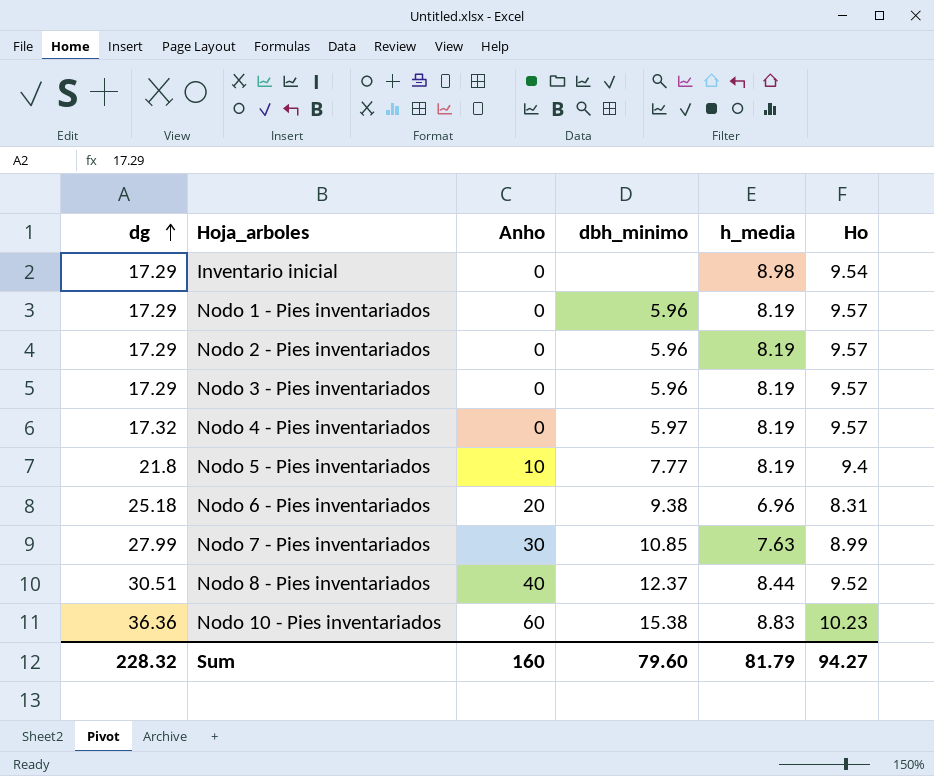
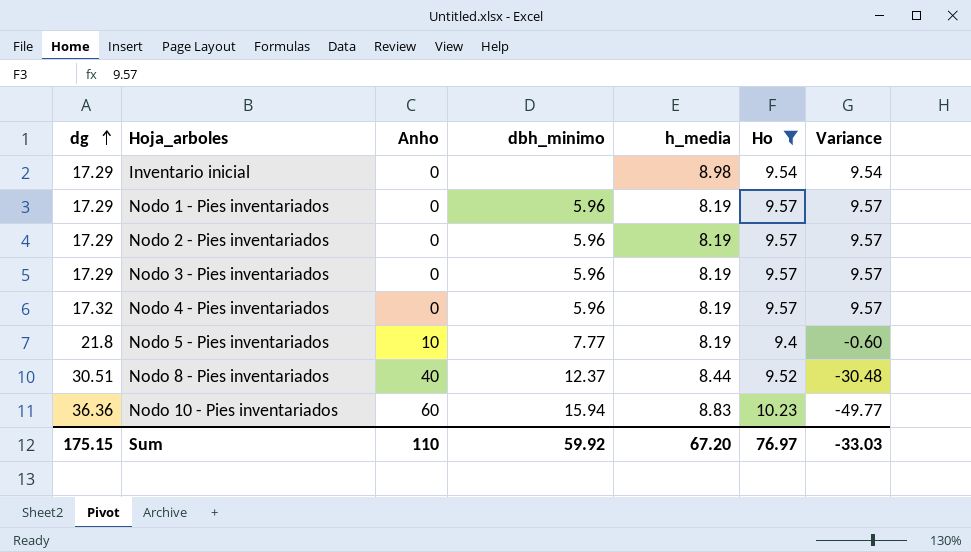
filter: none -> Ho >= 9.4
column Variance | formula: none -> [Ho] - [Anho]
Nodo 4 - Pies inventariados | dbh_minimo: 5.97 -> 5.96
Nodo 10 - Pies inventariados | dbh_minimo: 15.38 -> 15.94
Sum | dg: 228.32 -> 175.15
Sum | Anho: 160 -> 110
Sum | dbh_minimo: 79.60 -> 59.92
Sum | h_media: 81.79 -> 67.20
Sum | Ho: 94.27 -> 76.97

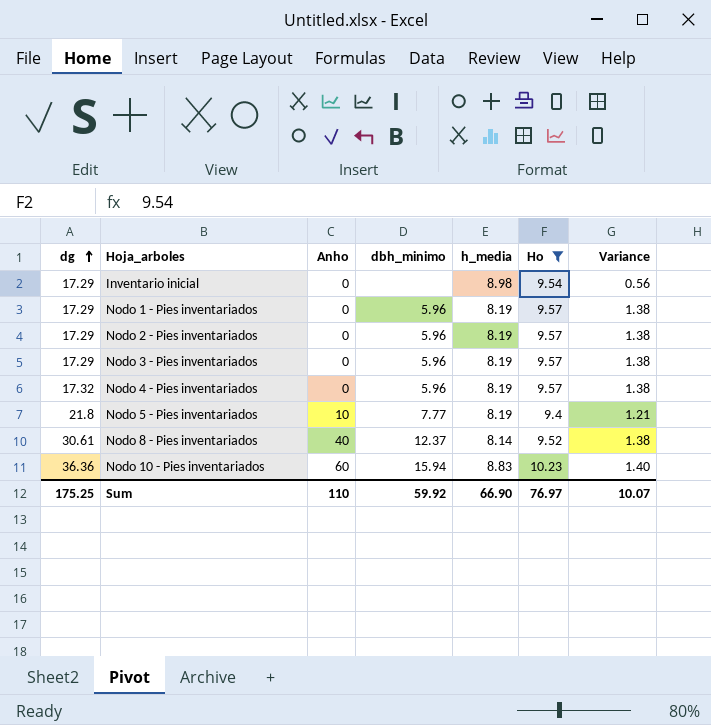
column Variance | formula: [Ho] - [Anho] -> [Ho] - [h_media]
Nodo 8 - Pies inventariados | dg: 30.51 -> 30.61
Nodo 8 - Pies inventariados | h_media: 8.44 -> 8.14
Sum | dg: 175.15 -> 175.25
Sum | h_media: 67.20 -> 66.90
Sum | Variance: -33.03 -> 10.07

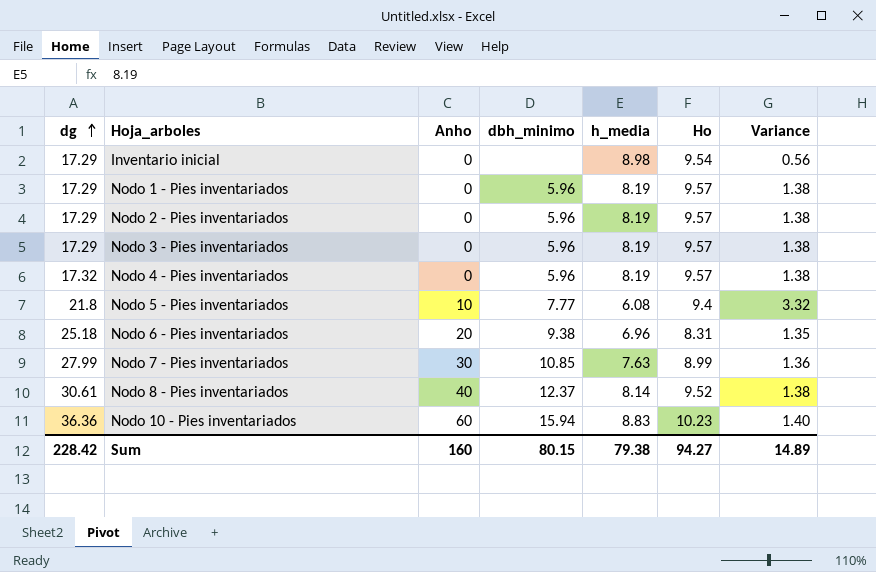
filter: Ho >= 9.4 -> none
Nodo 5 - Pies inventariados | h_media: 8.19 -> 6.08
Nodo 5 - Pies inventariados | Variance: 1.21 -> 3.32
Sum | dg: 175.25 -> 228.42
Sum | Anho: 110 -> 160
Sum | dbh_minimo: 59.92 -> 80.15
Sum | h_media: 66.90 -> 79.38
Sum | Ho: 76.97 -> 94.27
Sum | Variance: 10.07 -> 14.89

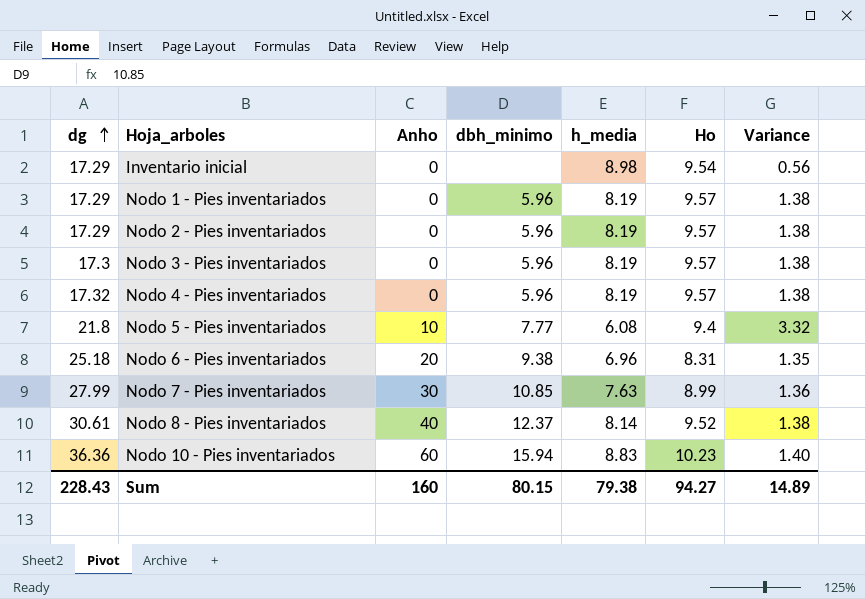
Nodo 3 - Pies inventariados | dg: 17.29 -> 17.3
Sum | dg: 228.42 -> 228.43

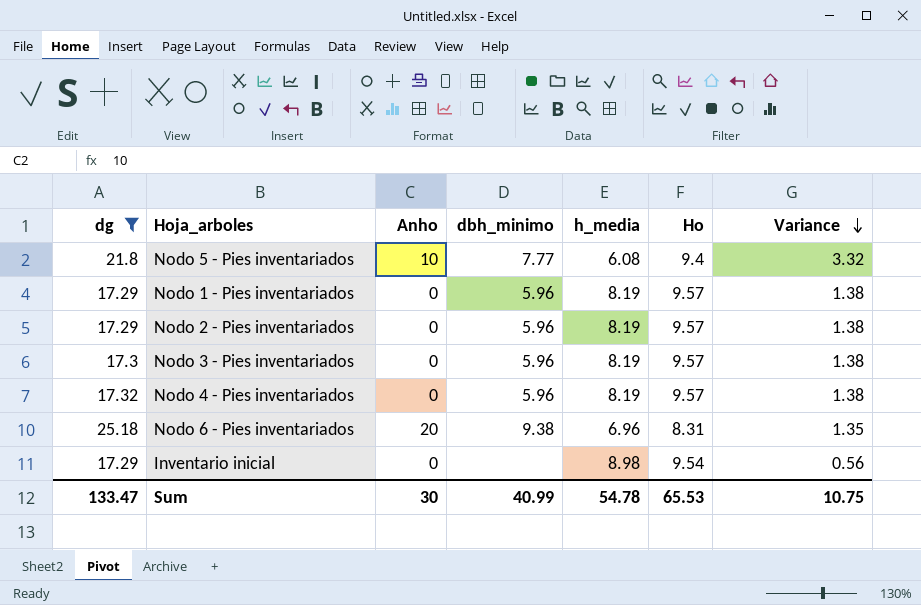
filter: none -> dg <= 25.18
row order: dg ascending -> Variance descending
Sum | dg: 228.43 -> 133.47
Sum | Anho: 160 -> 30
Sum | dbh_minimo: 80.15 -> 40.99
Sum | h_media: 79.38 -> 54.78
Sum | Ho: 94.27 -> 65.53
Sum | Variance: 14.89 -> 10.75

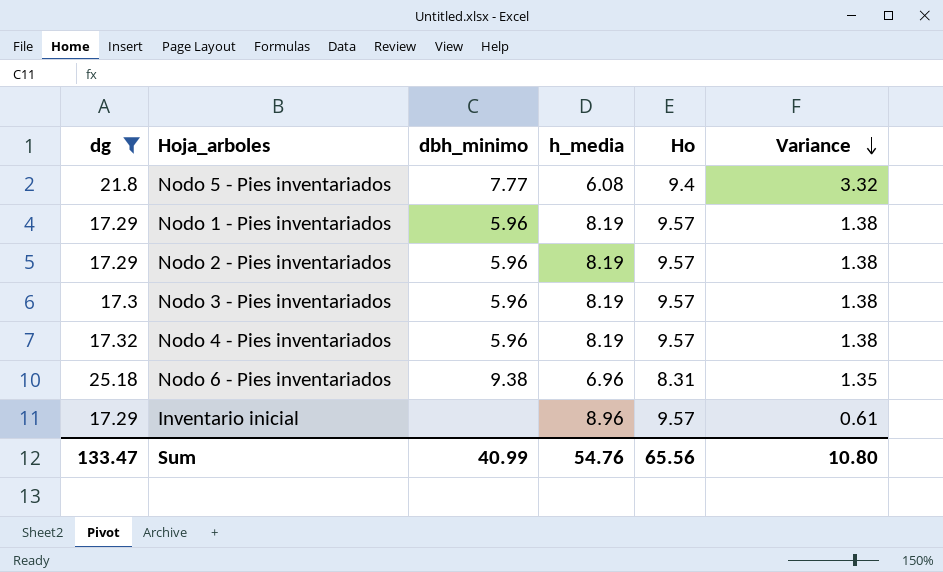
column Anho | position: 3 -> none
Inventario inicial | h_media: 8.98 -> 8.96
Inventario inicial | Ho: 9.54 -> 9.57
Inventario inicial | Variance: 0.56 -> 0.61
Sum | h_media: 54.78 -> 54.76
Sum | Ho: 65.53 -> 65.56
Sum | Variance: 10.75 -> 10.80

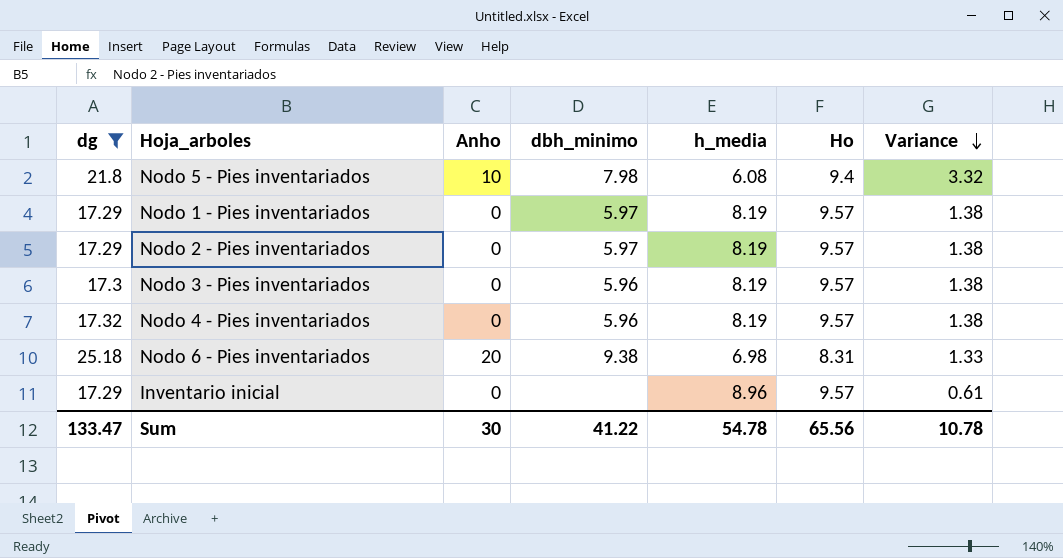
column Anho | position: none -> 3
Nodo 5 - Pies inventariados | dbh_minimo: 7.77 -> 7.98
Nodo 1 - Pies inventariados | dbh_minimo: 5.96 -> 5.97
Nodo 2 - Pies inventariados | dbh_minimo: 5.96 -> 5.97
Nodo 6 - Pies inventariados | h_media: 6.96 -> 6.98
Nodo 6 - Pies inventariados | Variance: 1.35 -> 1.33
Sum | dbh_minimo: 40.99 -> 41.22
Sum | h_media: 54.76 -> 54.78
Sum | Variance: 10.80 -> 10.78

